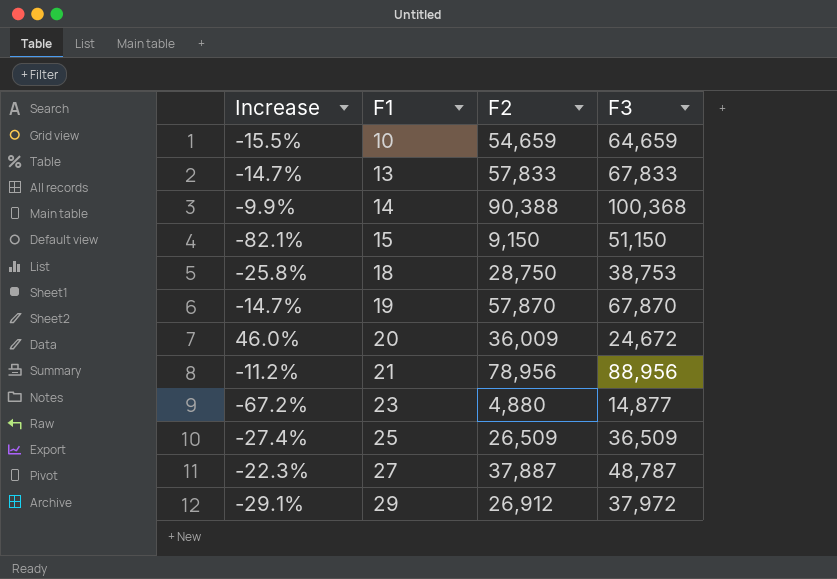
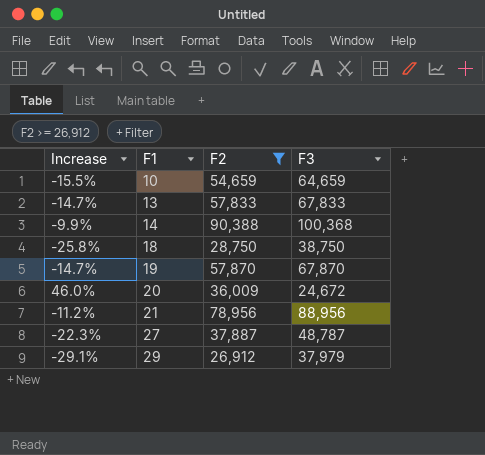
filter: none -> F2 >= 26,912
18 | F3: 38,753 -> 38,750
29 | F3: 37,972 -> 37,979

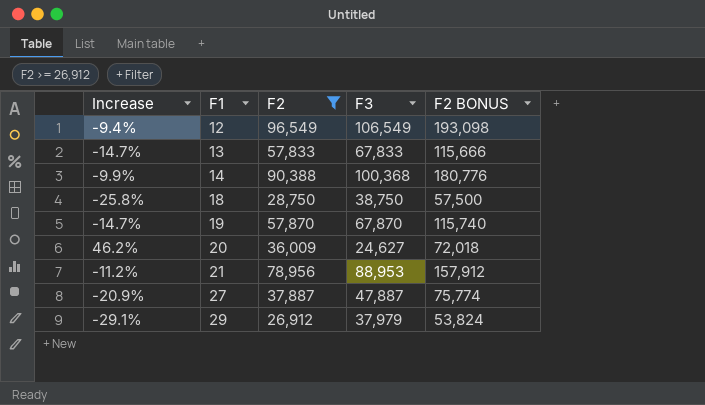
column F2 BONUS | formula: none -> [F2] * 2
row 10: -15.5% | 54,659 | 64,659 -> none
row 12: none -> -9.4% | 96,549 | 106,549 | 193,098
20 | Increase: 46.0% -> 46.2%
20 | F3: 24,672 -> 24,627
21 | F3: 88,956 -> 88,953
27 | Increase: -22.3% -> -20.9%
27 | F3: 48,787 -> 47,887

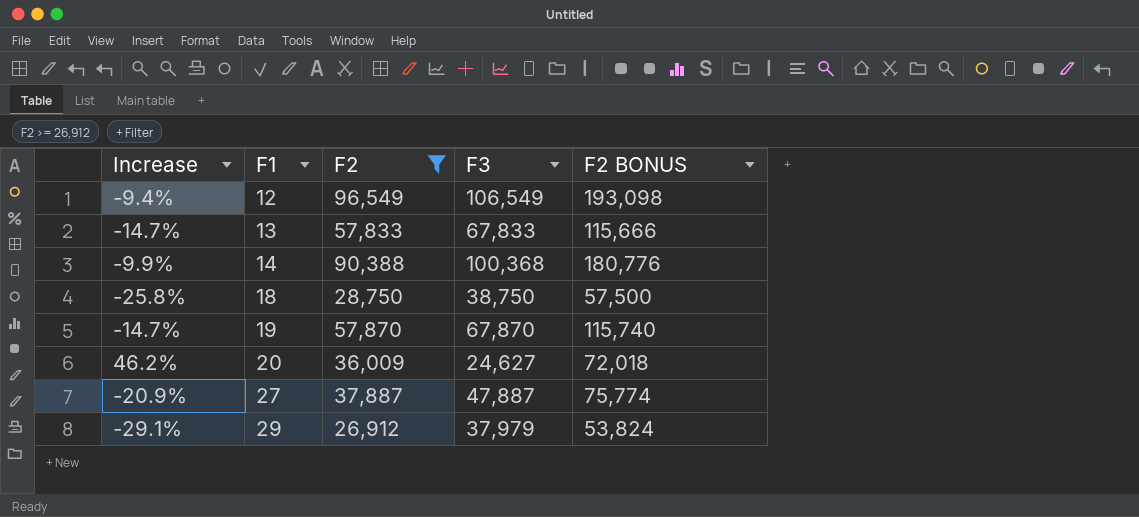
row 21: -11.2% | 78,956 | 88,953 | 157,912 -> none

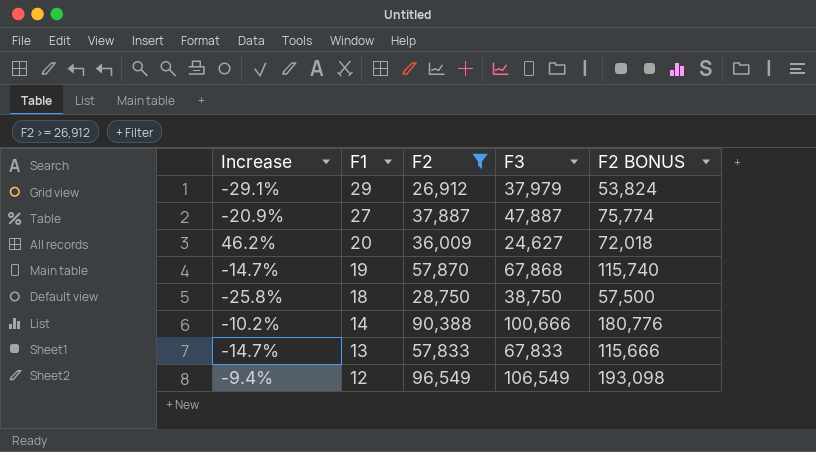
row order: F1 ascending -> F1 descending
19 | F3: 67,870 -> 67,868
14 | Increase: -9.9% -> -10.2%
14 | F3: 100,368 -> 100,666

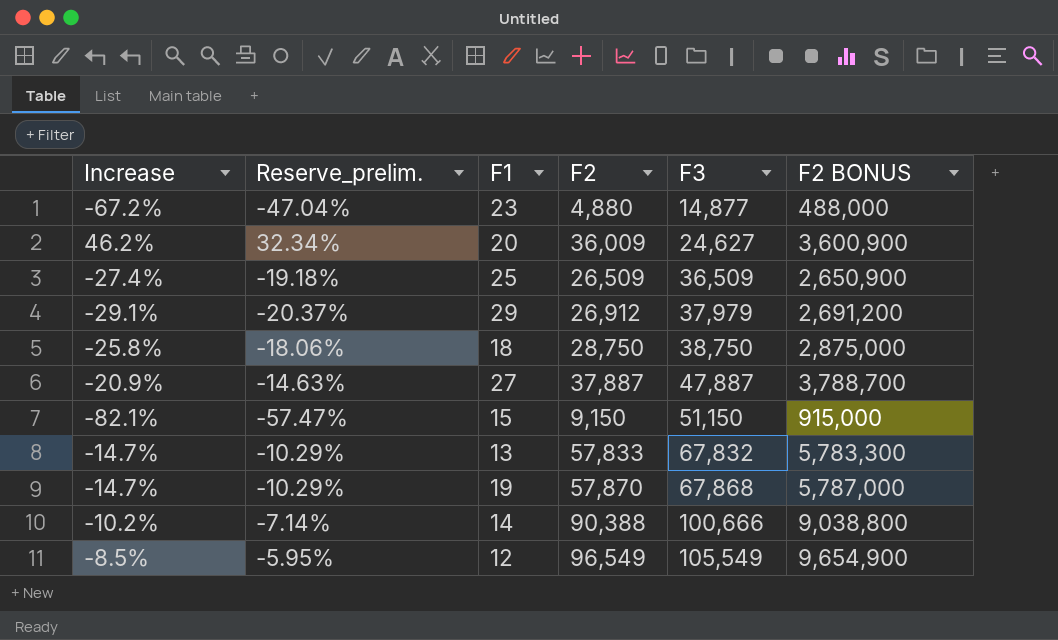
filter: F2 >= 26,912 -> none
row order: F1 descending -> F3 ascending
column Reserve_prelim. | formula: none -> [Increase] * 0.7
column F2 BONUS | formula: [F2] * 2 -> [F2] * 100
13 | F3: 67,833 -> 67,832
12 | Increase: -9.4% -> -8.5%
12 | F3: 106,549 -> 105,549

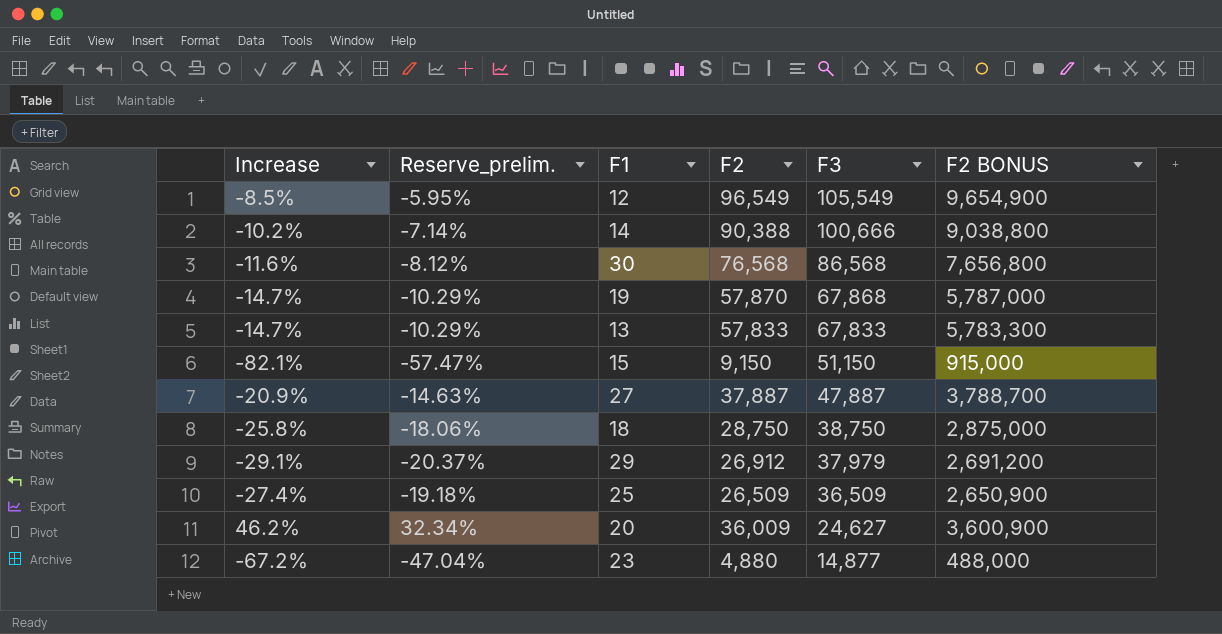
row order: F3 ascending -> F3 descending
row 30: none -> -11.6% | -8.12% | 76,568 | 86,568 | 7,656,800
13 | F3: 67,832 -> 67,833

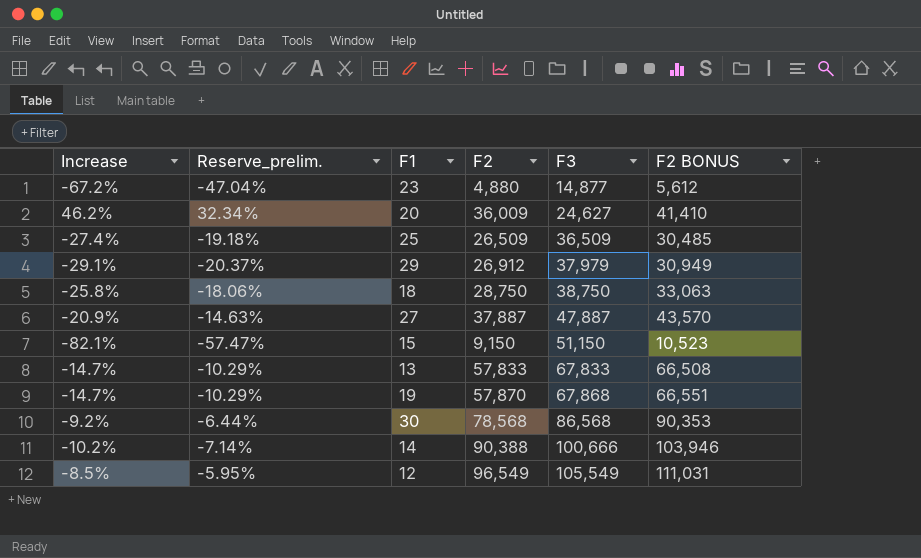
row order: F3 descending -> F3 ascending
column F2 BONUS | formula: [F2] * 100 -> [F2] * 1.15
30 | Increase: -11.6% -> -9.2%
30 | Reserve_prelim.: -8.12% -> -6.44%
30 | F2: 76,568 -> 78,568

